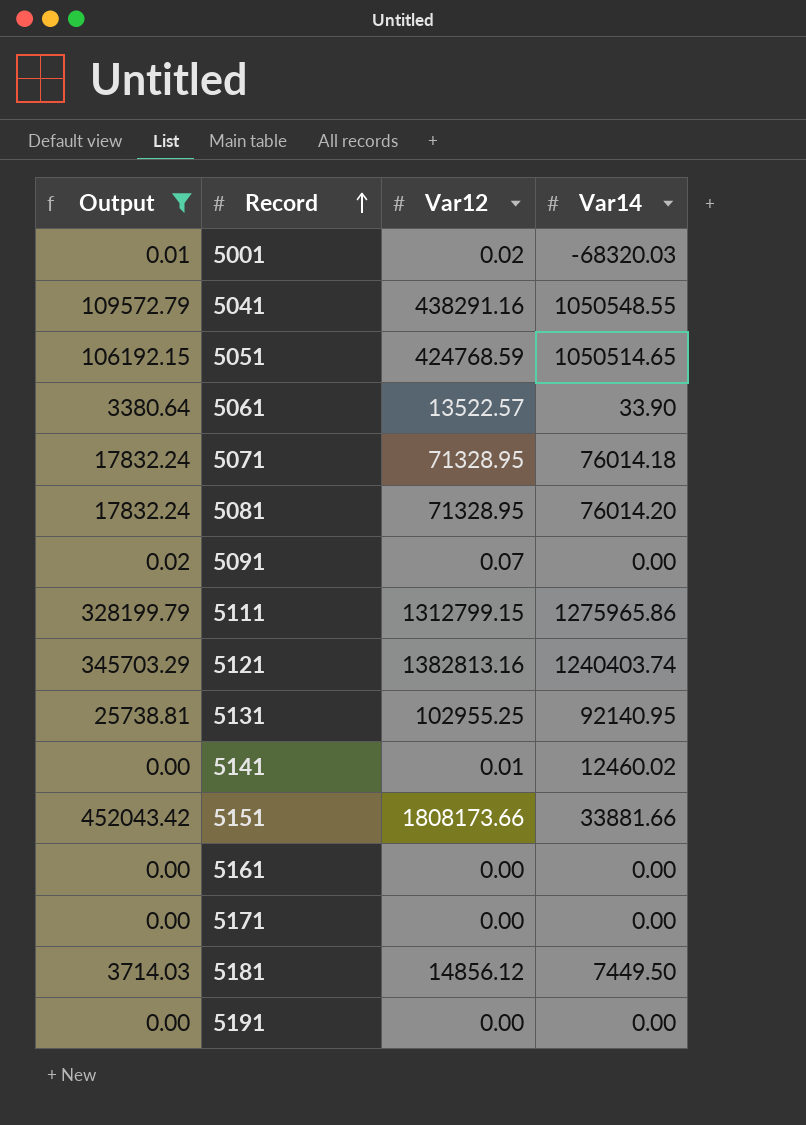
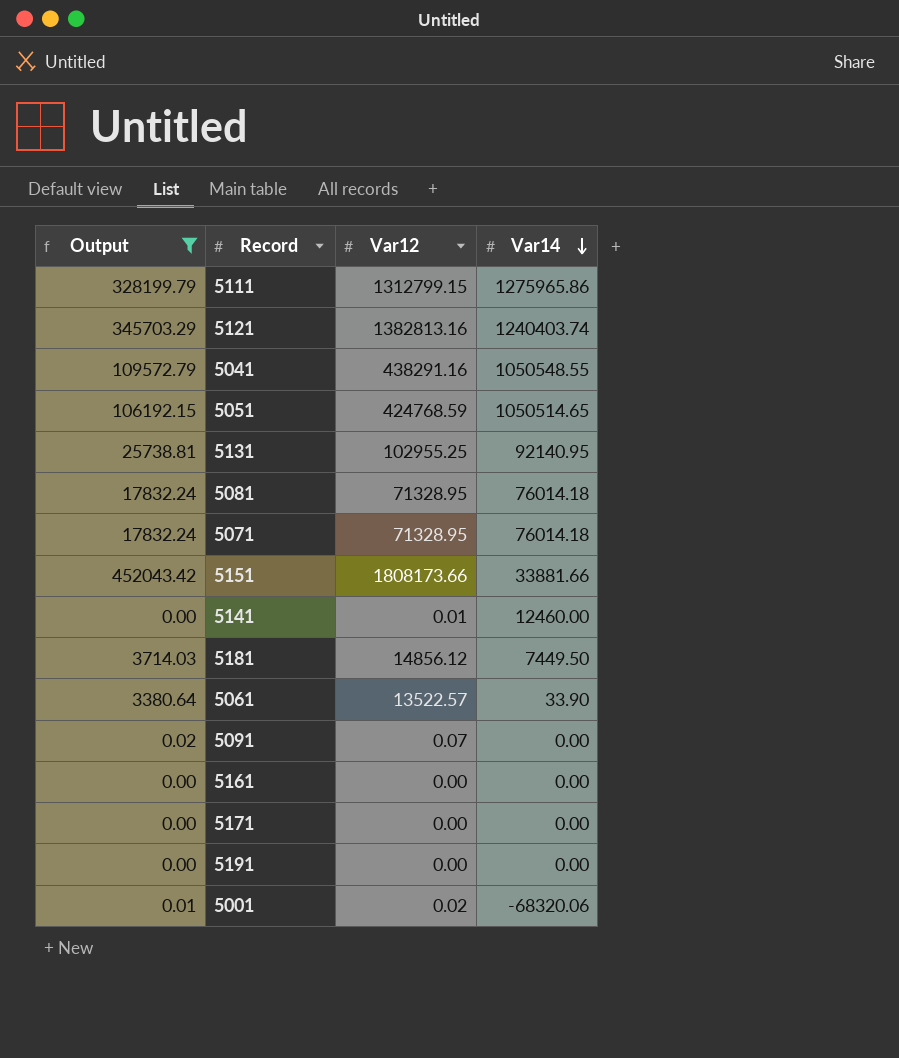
row order: Record ascending -> Var14 descending
5081 | Var14: 76014.20 -> 76014.18
5141 | Var14: 12460.02 -> 12460.00
5001 | Var14: -68320.03 -> -68320.06

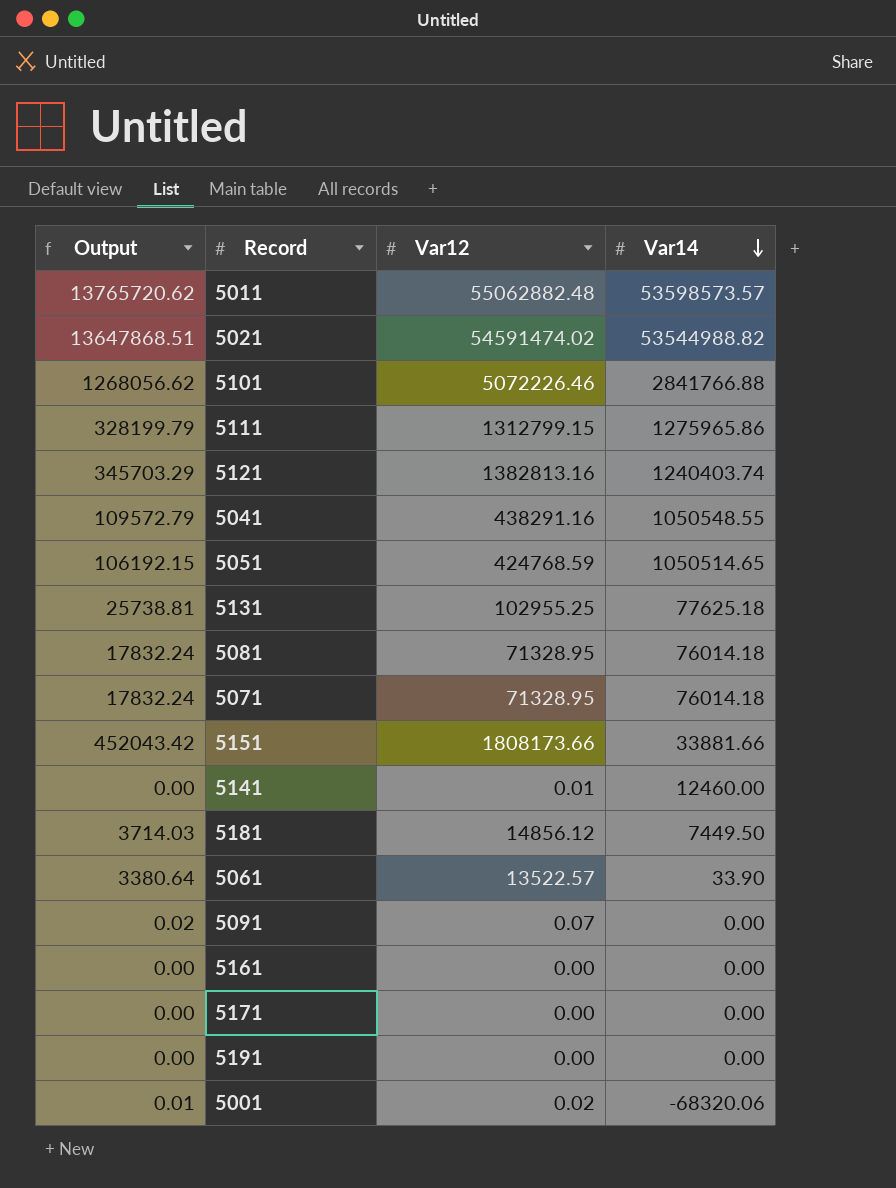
filter: Output <= 452043.42 -> none
5131 | Var14: 92140.95 -> 77625.18

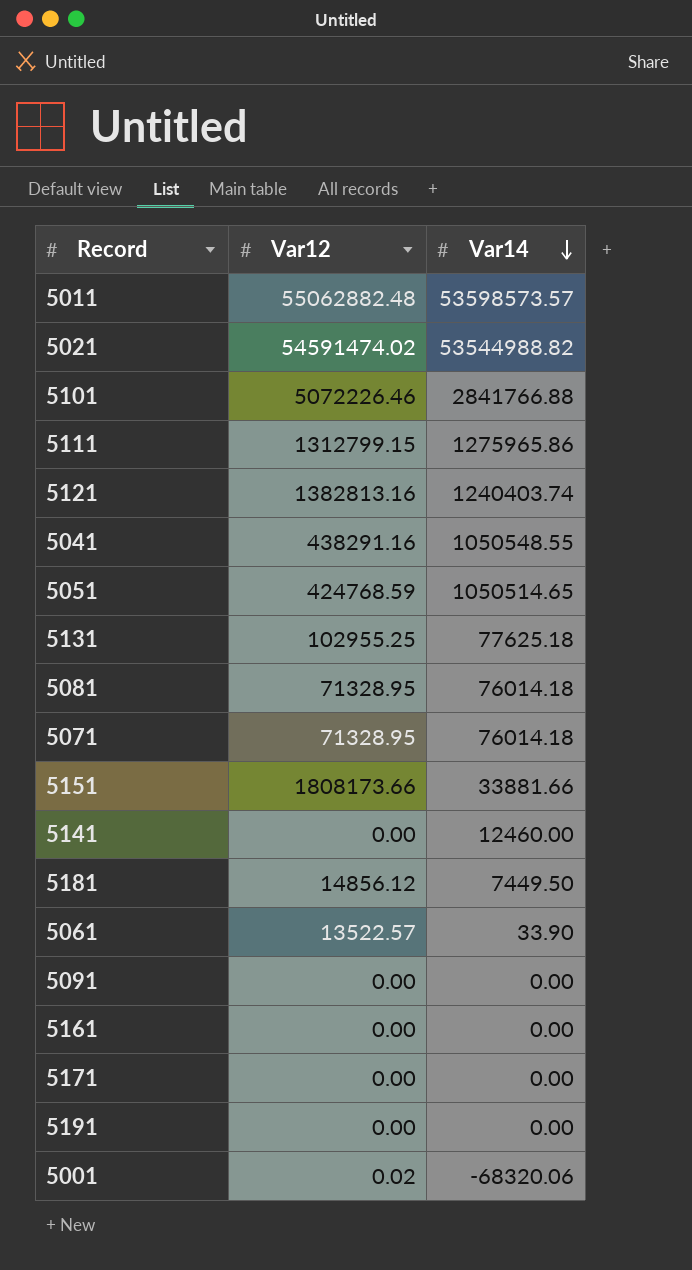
column Output | formula: [Var12] * 0.25 -> none
5141 | Var12: 0.01 -> 0.00
5091 | Var12: 0.07 -> 0.00

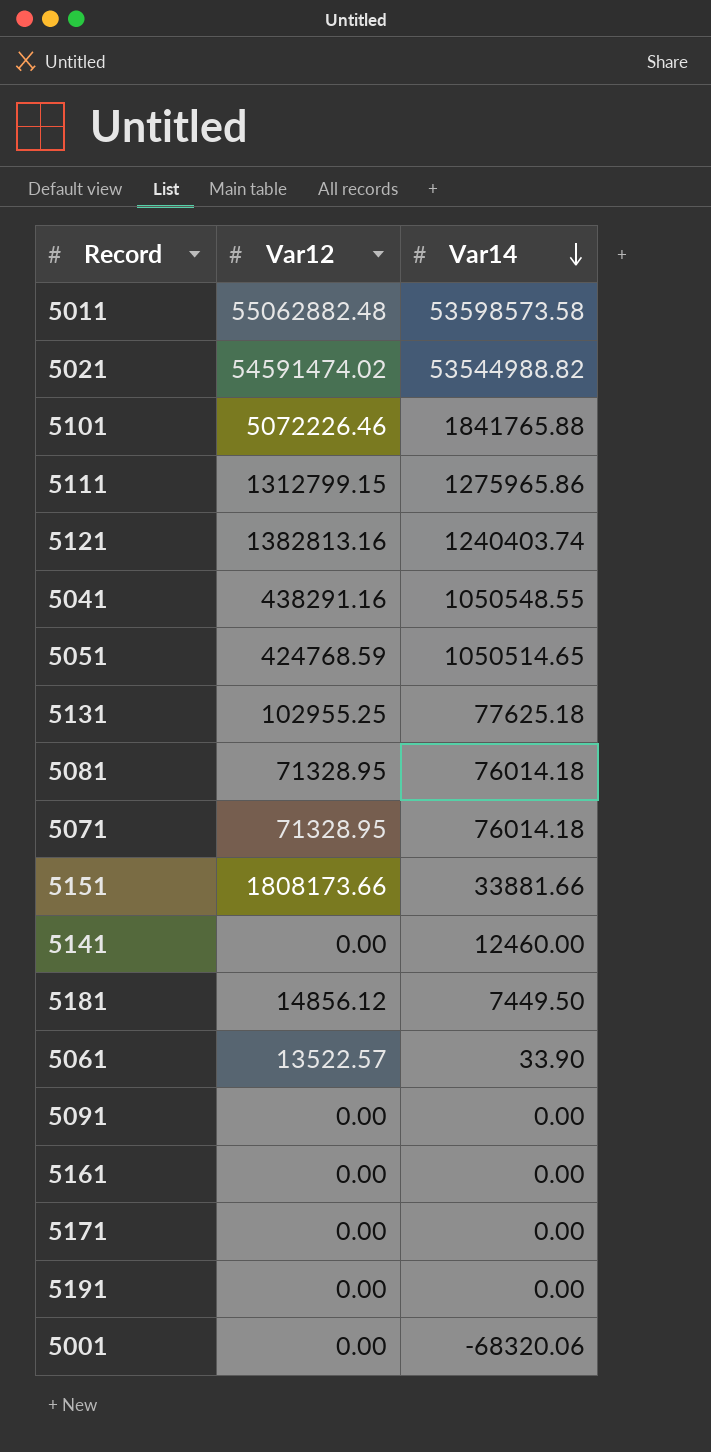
5011 | Var14: 53598573.57 -> 53598573.58
5101 | Var14: 2841766.88 -> 1841765.88
5001 | Var12: 0.02 -> 0.00

